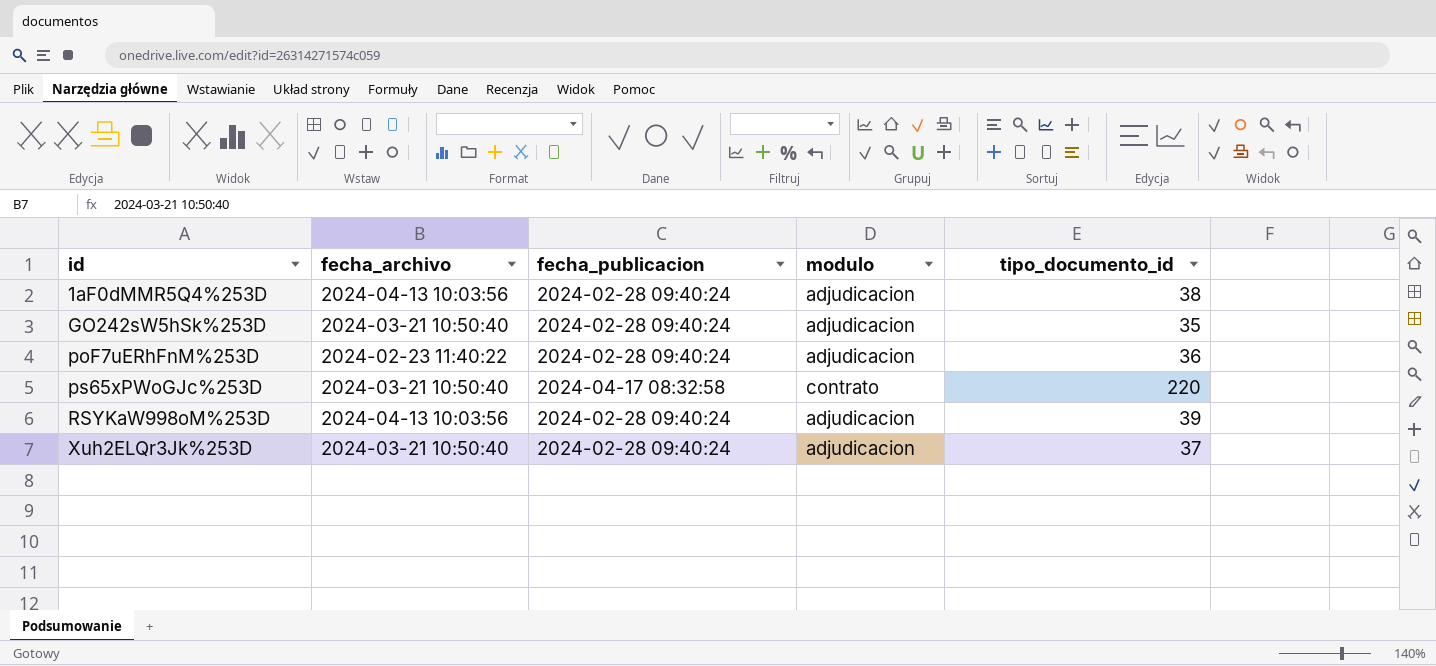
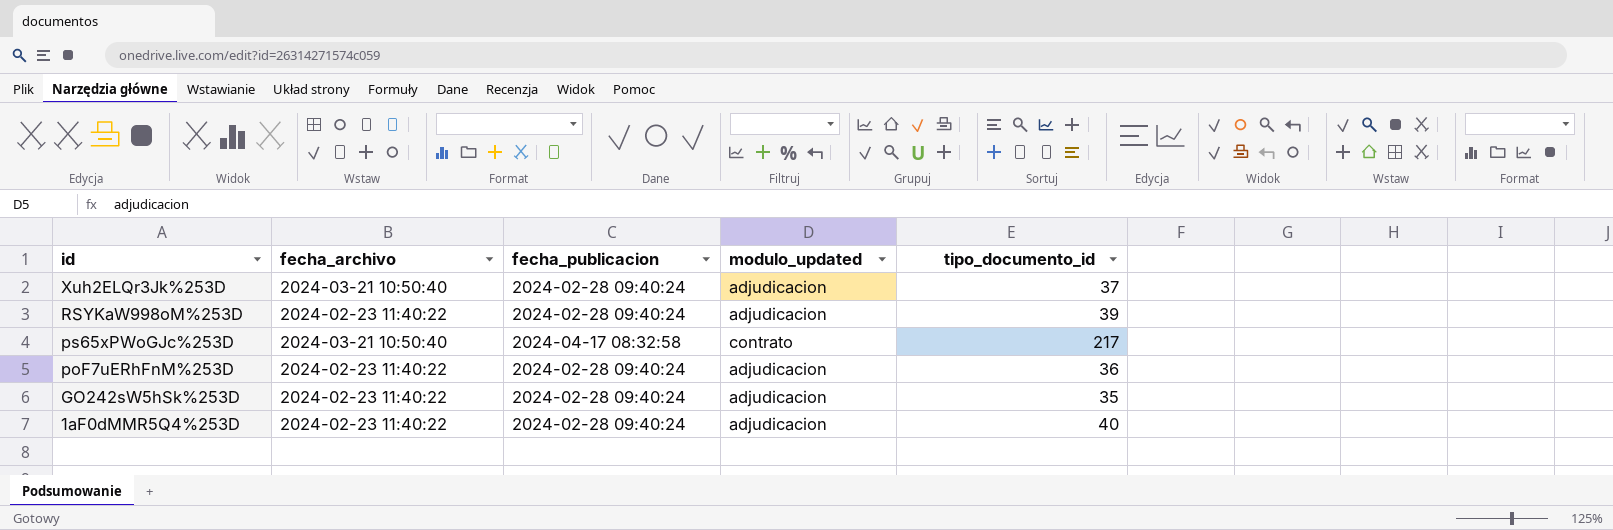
row order: id ascending -> id descending
column name: modulo -> modulo_updated
RSYKaW998oM%253D | fecha_archivo: 2024-04-13 10:03:56 -> 2024-02-23 11:40:22
ps65xPWoGJc%253D | tipo_documento_id: 220 -> 217
GO242sW5hSk%253D | fecha_archivo: 2024-03-21 10:50:40 -> 2024-02-23 11:40:22
1aF0dMMR5Q4%253D | fecha_archivo: 2024-04-13 10:03:56 -> 2024-02-23 11:40:22
1aF0dMMR5Q4%253D | tipo_documento_id: 38 -> 40

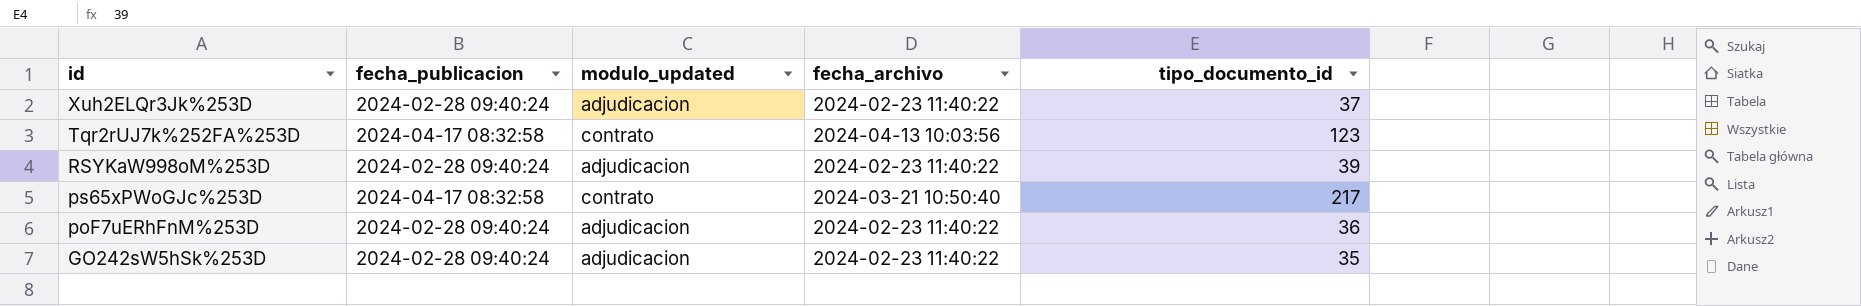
column fecha_archivo | position: 2 -> 4
row 1aF0dMMR5Q4%253D: 2024-02-23 11:40:22 | 2024-02-28 09:40:24 | adjudicacion | 40 -> none
Xuh2ELQr3Jk%253D | fecha_archivo: 2024-03-21 10:50:40 -> 2024-02-23 11:40:22
row Tqr2rUJ7k%252FA%253D: none -> 2024-04-17 08:32:58 | contrato | 2024-04-13 10:03:56 | 123

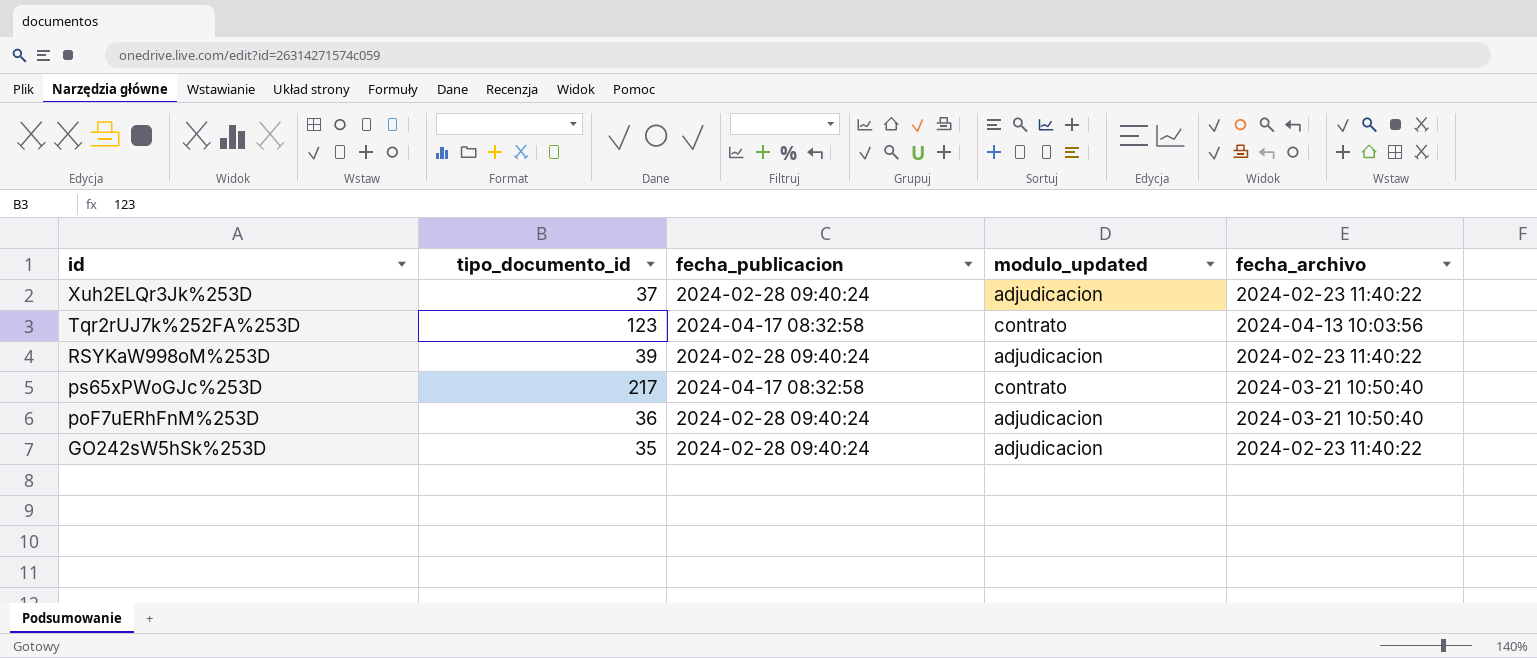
column tipo_documento_id | position: 5 -> 2
poF7uERhFnM%253D | fecha_archivo: 2024-02-23 11:40:22 -> 2024-03-21 10:50:40

